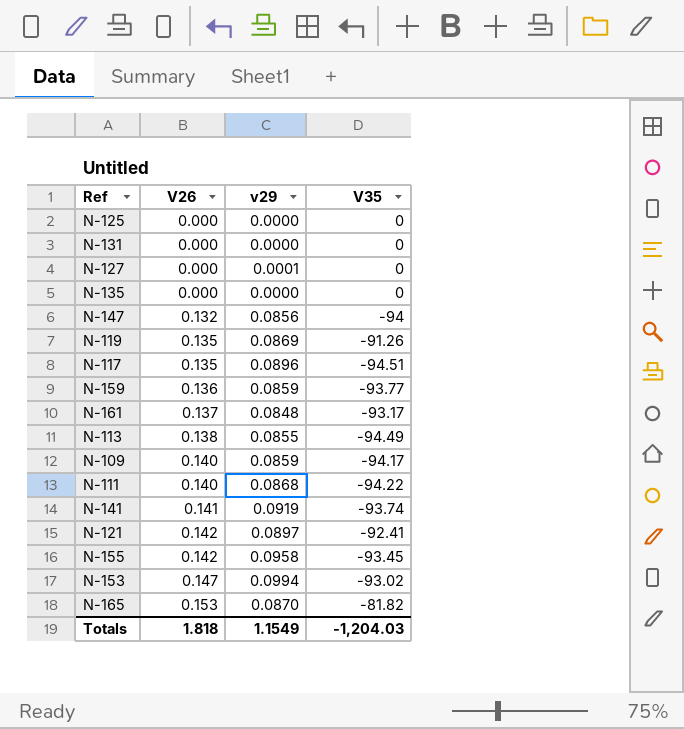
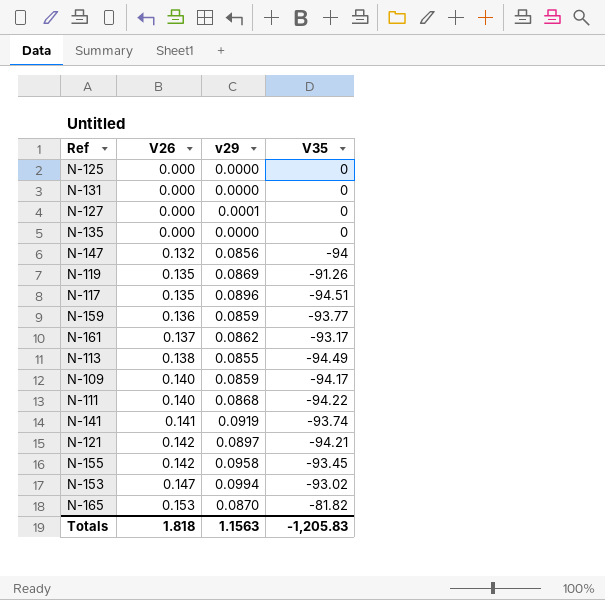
N-161 | v29: 0.0848 -> 0.0862
N-121 | V35: -92.41 -> -94.21
Totals | v29: 1.1549 -> 1.1563
Totals | V35: -1,204.03 -> -1,205.83

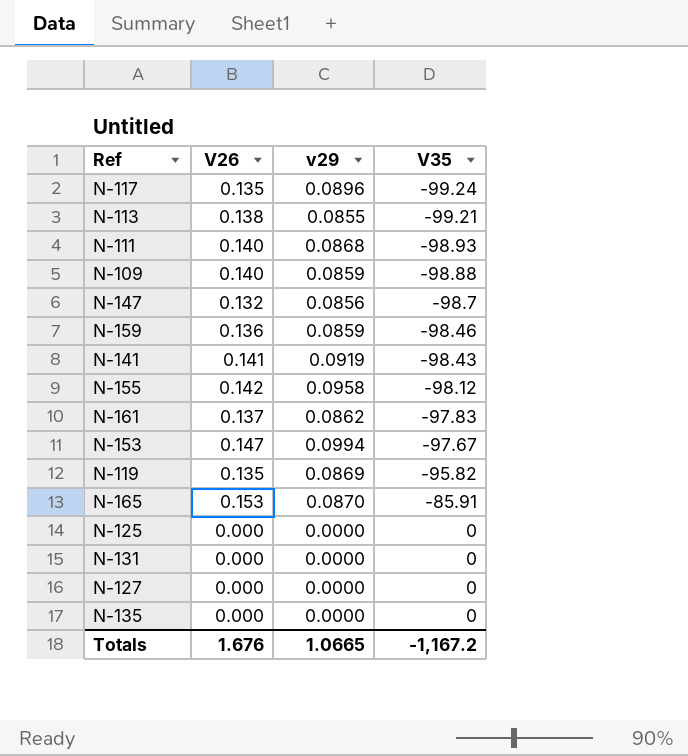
row order: V26 ascending -> V35 ascending
row N-121: 0.142 | 0.0897 | -94.21 -> none
N-117 | V35: -94.51 -> -99.24
N-113 | V35: -94.49 -> -99.21
N-111 | V35: -94.22 -> -98.93
N-109 | V35: -94.17 -> -98.88
N-147 | V35: -94 -> -98.7
N-159 | V35: -93.77 -> -98.46
N-141 | V35: -93.74 -> -98.43
N-155 | V35: -93.45 -> -98.12
N-161 | V35: -93.17 -> -97.83
N-153 | V35: -93.02 -> -97.67
N-119 | V35: -91.26 -> -95.82
N-165 | V35: -81.82 -> -85.91
N-127 | v29: 0.0001 -> 0.0000
Totals | V26: 1.818 -> 1.676
Totals | v29: 1.1563 -> 1.0665
Totals | V35: -1,205.83 -> -1,167.2

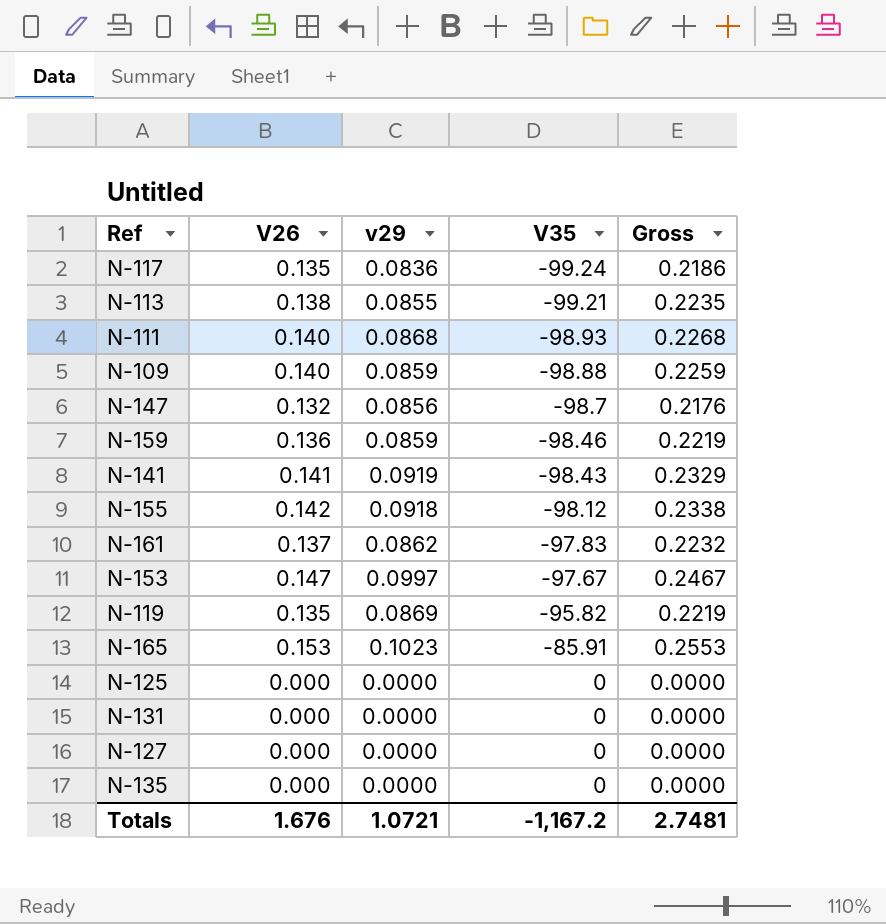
column Gross | formula: none -> [V26] + [v29]
N-117 | v29: 0.0896 -> 0.0836
N-155 | v29: 0.0958 -> 0.0918
N-153 | v29: 0.0994 -> 0.0997
N-165 | v29: 0.0870 -> 0.1023
Totals | v29: 1.0665 -> 1.0721

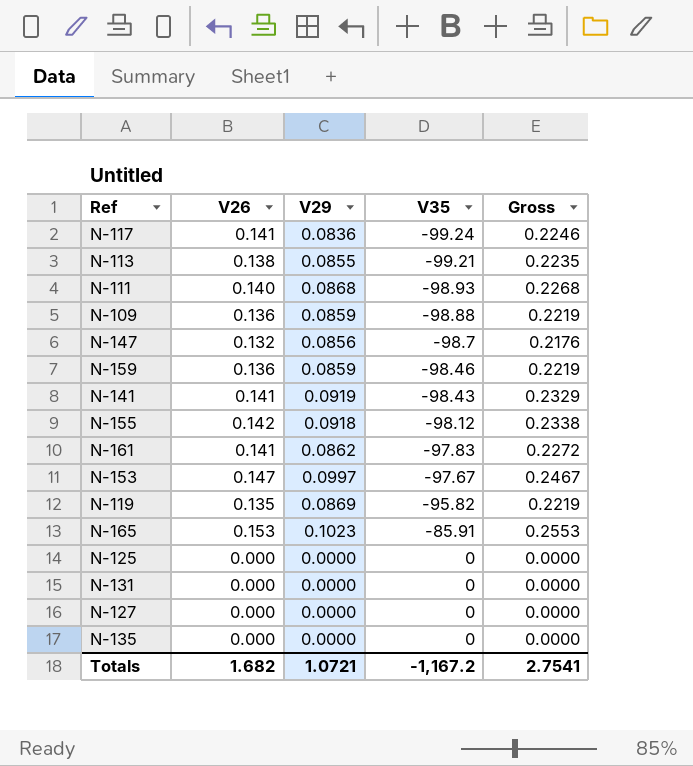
column name: v29 -> V29
N-117 | V26: 0.135 -> 0.141
N-117 | Gross: 0.2186 -> 0.2246
N-109 | V26: 0.140 -> 0.136
N-109 | Gross: 0.2259 -> 0.2219
N-161 | V26: 0.137 -> 0.141
N-161 | Gross: 0.2232 -> 0.2272
Totals | V26: 1.676 -> 1.682
Totals | Gross: 2.7481 -> 2.7541

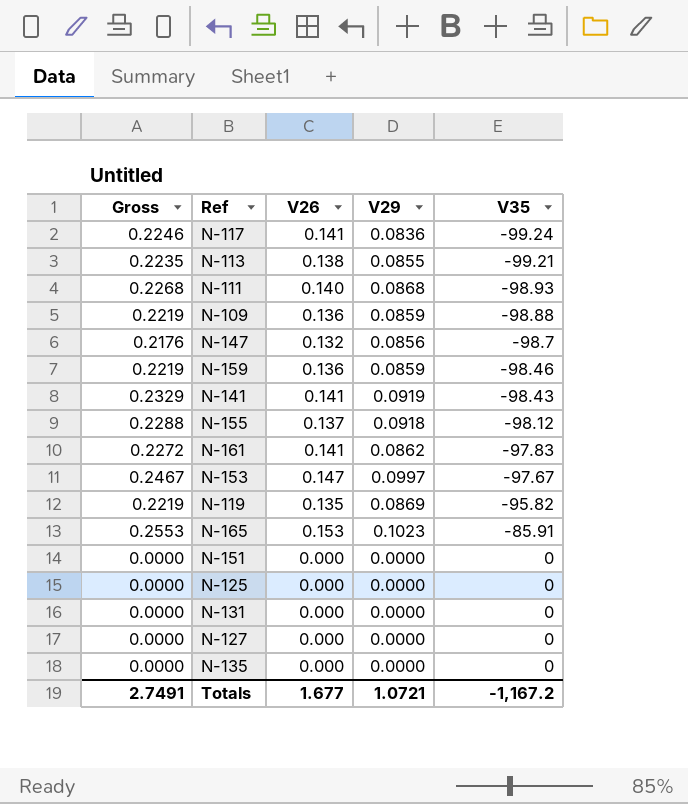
column Gross | position: 5 -> 1
N-155 | Gross: 0.2338 -> 0.2288
N-155 | V26: 0.142 -> 0.137
row N-151: none -> 0.0000 | 0.000 | 0.0000 | 0
Totals | Gross: 2.7541 -> 2.7491
Totals | V26: 1.682 -> 1.677

